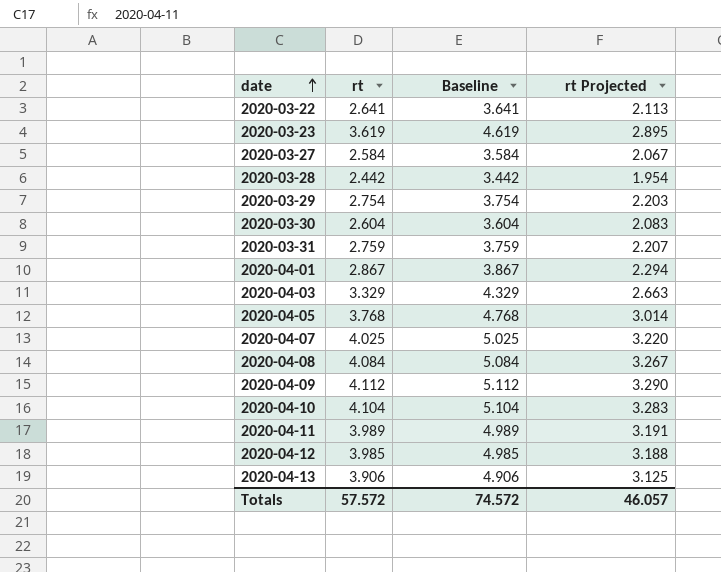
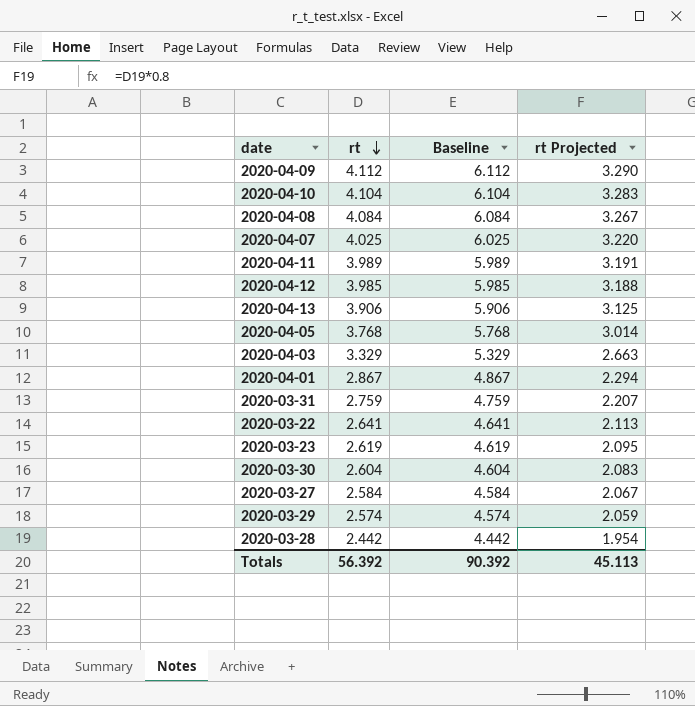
row order: date ascending -> rt descending
column Baseline | formula: [rt] + 1 -> [rt] + 2
2020-03-23 | rt: 3.619 -> 2.619
2020-03-23 | rt Projected: 2.895 -> 2.095
2020-03-29 | rt: 2.754 -> 2.574
2020-03-29 | rt Projected: 2.203 -> 2.059
Totals | rt: 57.572 -> 56.392
Totals | Baseline: 74.572 -> 90.392
Totals | rt Projected: 46.057 -> 45.113

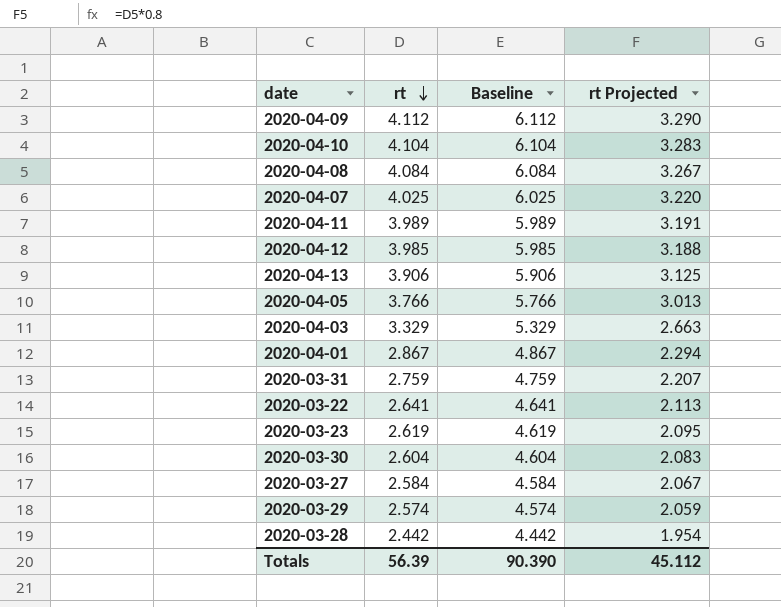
2020-04-05 | rt: 3.768 -> 3.766
2020-04-05 | Baseline: 5.768 -> 5.766
2020-04-05 | rt Projected: 3.014 -> 3.013
Totals | rt: 56.392 -> 56.39
Totals | Baseline: 90.392 -> 90.390
Totals | rt Projected: 45.113 -> 45.112

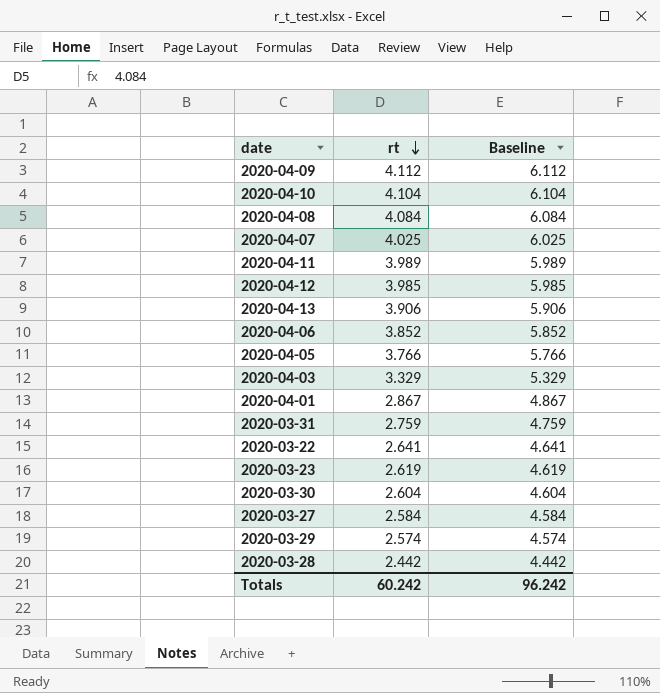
column rt Projected | formula: [rt] * 0.8 -> none
row 2020-04-06: none -> 3.852 | 5.852
Totals | rt: 56.39 -> 60.242
Totals | Baseline: 90.390 -> 96.242

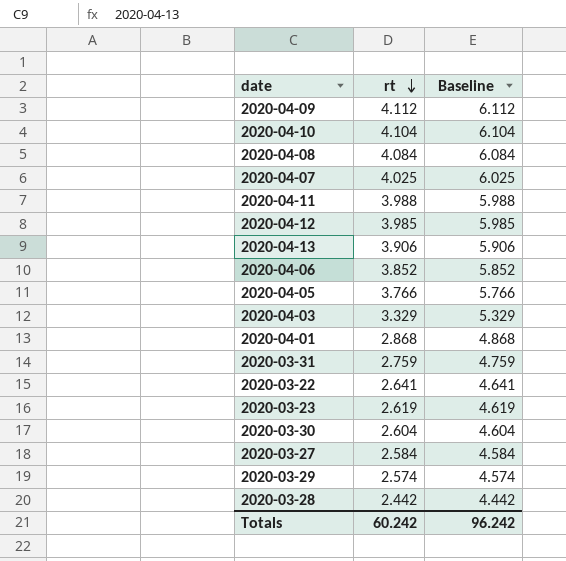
2020-04-11 | rt: 3.989 -> 3.988
2020-04-11 | Baseline: 5.989 -> 5.988
2020-04-01 | rt: 2.867 -> 2.868
2020-04-01 | Baseline: 4.867 -> 4.868

